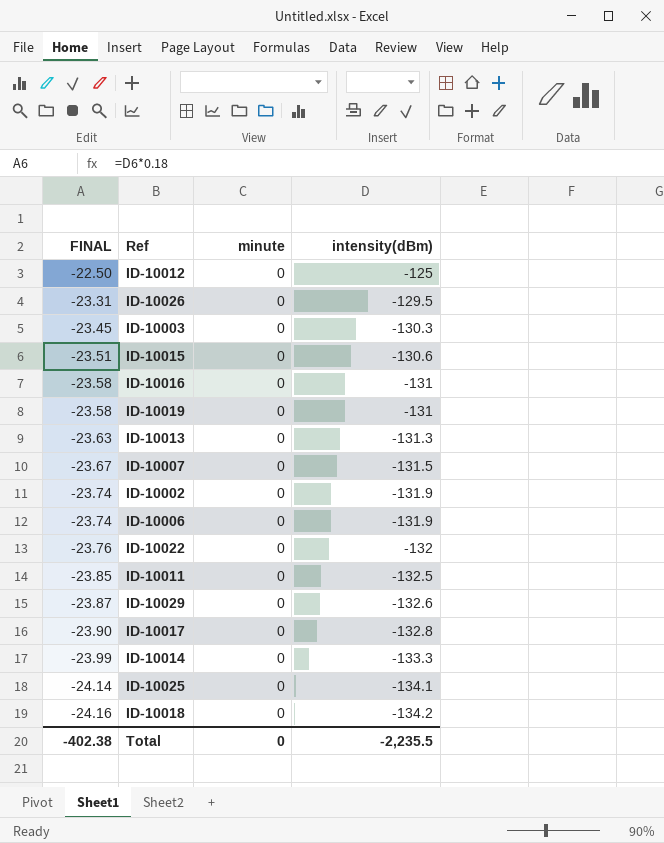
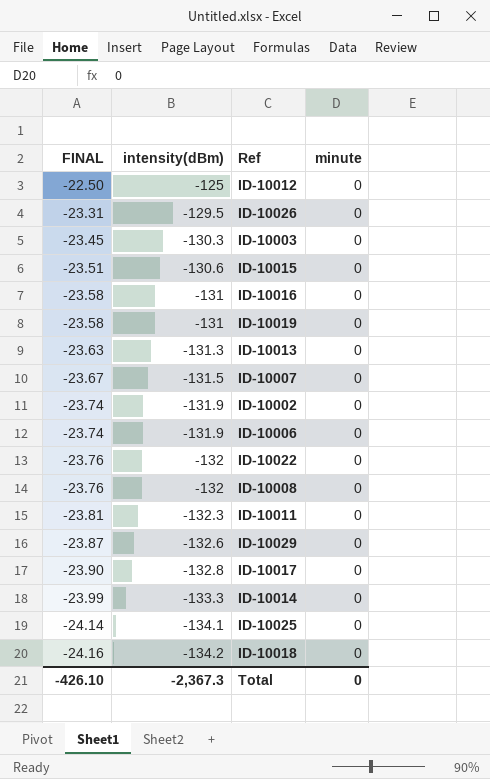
column intensity(dBm) | position: 4 -> 2
row ID-10008: none -> -23.76 | -132 | 0
ID-10011 | FINAL: -23.85 -> -23.81
ID-10011 | intensity(dBm): -132.5 -> -132.3
Total | FINAL: -402.38 -> -426.10
Total | intensity(dBm): -2,235.5 -> -2,367.3

